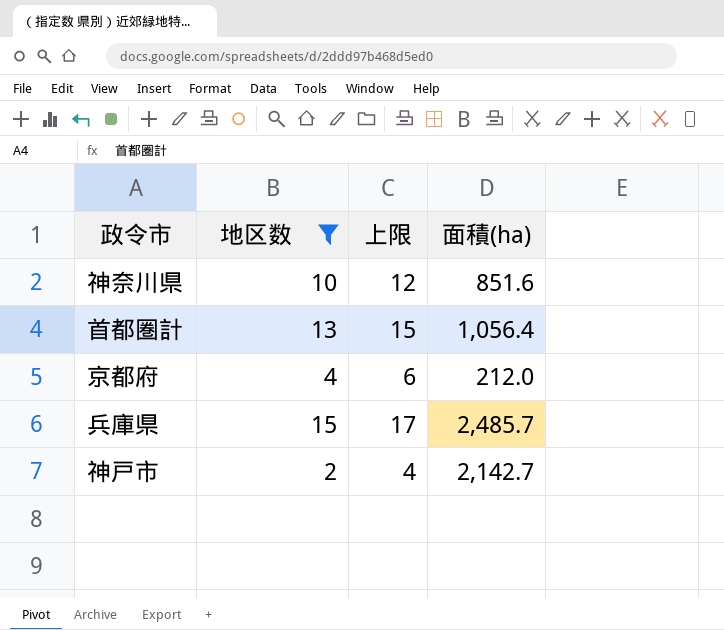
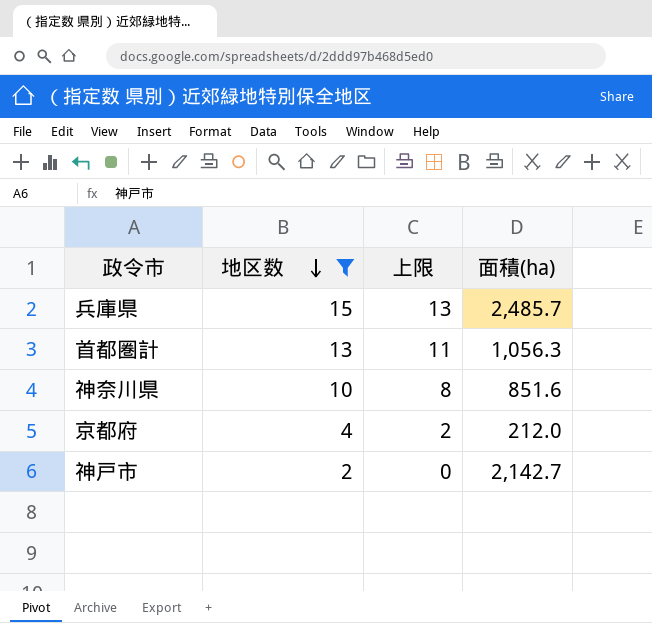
row order: none -> 地区数 descending
column 上限 | formula: [地区数] + 2 -> [地区数] - 2
首都圏計 | 面積(ha): 1,056.4 -> 1,056.3

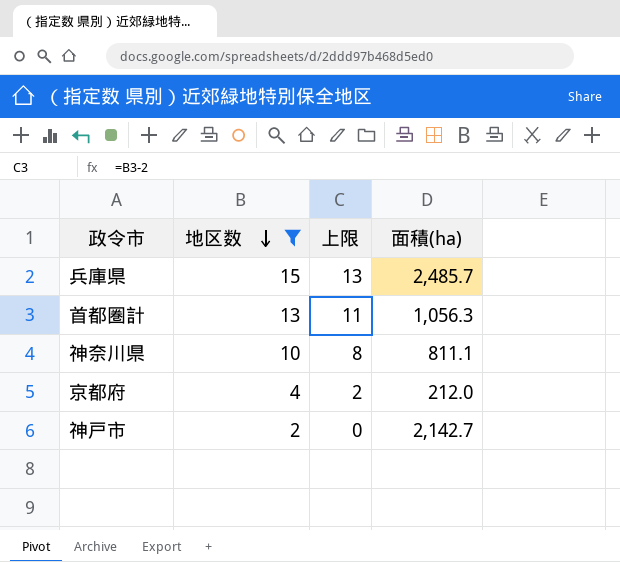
神奈川県 | 面積(ha): 851.6 -> 811.1

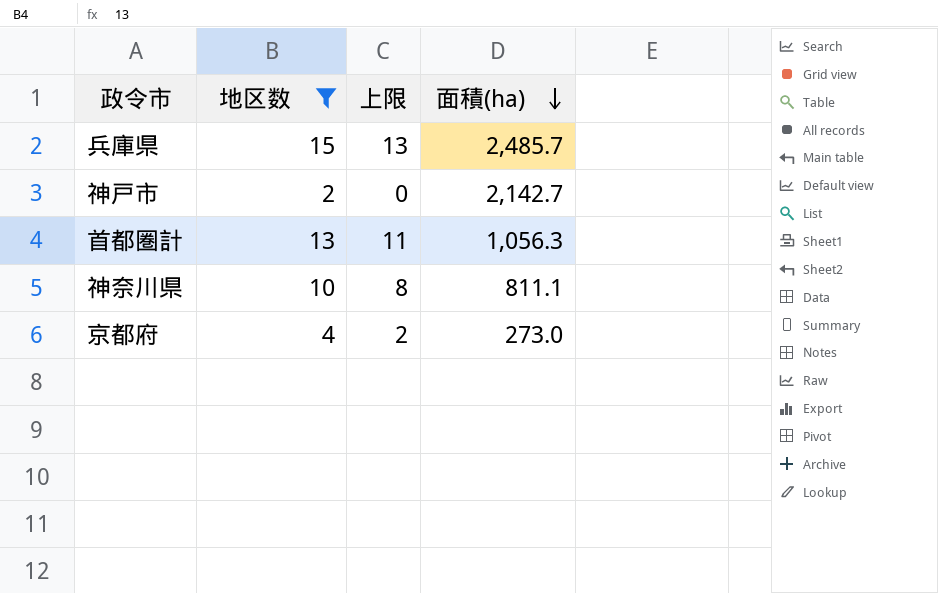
row order: 地区数 descending -> 面積(ha) descending
京都府 | 面積(ha): 212.0 -> 273.0

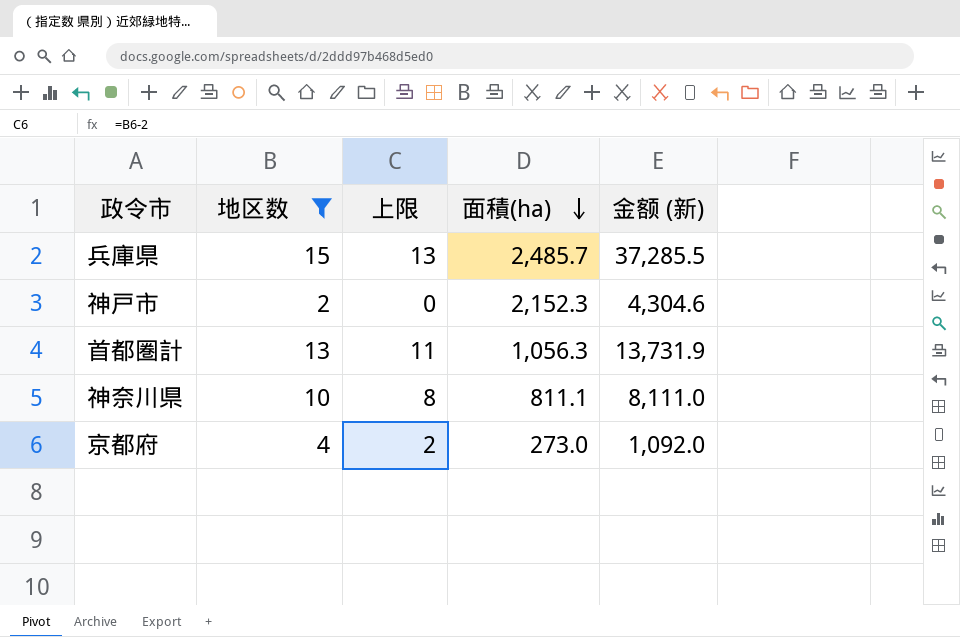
column 金额 (新) | formula: none -> [地区数] * [面積(ha)]
神戸市 | 面積(ha): 2,142.7 -> 2,152.3

